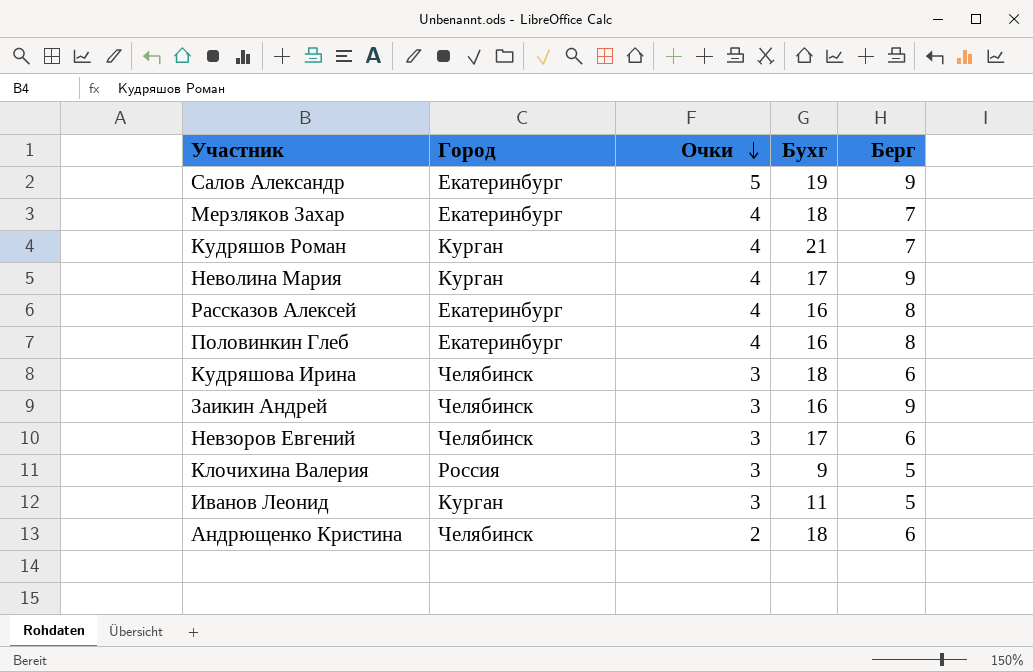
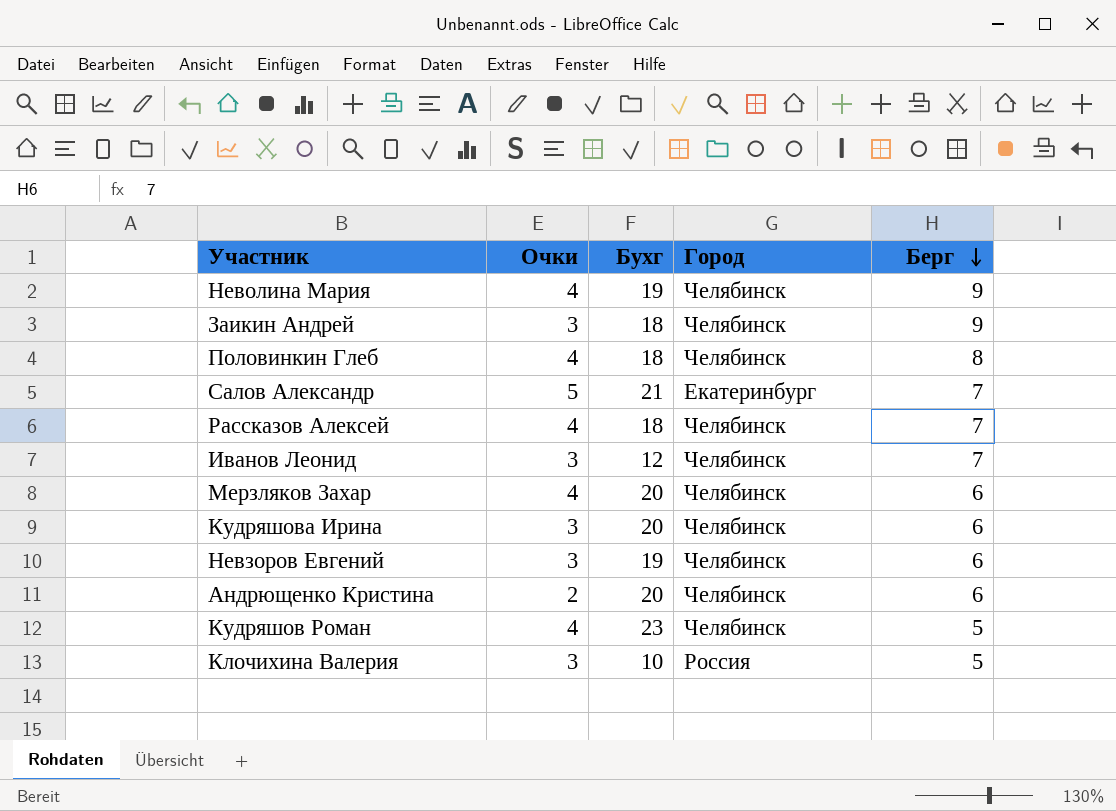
row order: Очки descending -> Берг descending
column Город | position: 2 -> 4
Неволина Мария | Бухг: 17 -> 19
Неволина Мария | Город: Курган -> Челябинск
Заикин Андрей | Бухг: 16 -> 18
Половинкин Глеб | Бухг: 16 -> 18
Половинкин Глеб | Город: Екатеринбург -> Челябинск
Салов Александр | Бухг: 19 -> 21
Салов Александр | Берг: 9 -> 7
Рассказов Алексей | Бухг: 16 -> 18
Рассказов Алексей | Город: Екатеринбург -> Челябинск
Рассказов Алексей | Берг: 8 -> 7
Иванов Леонид | Бухг: 11 -> 12
Иванов Леонид | Город: Курган -> Челябинск
Иванов Леонид | Берг: 5 -> 7
Мерзляков Захар | Бухг: 18 -> 20
Мерзляков Захар | Город: Екатеринбург -> Челябинск
Мерзляков Захар | Берг: 7 -> 6
Кудряшова Ирина | Бухг: 18 -> 20
Невзоров Евгений | Бухг: 17 -> 19
Андрющенко Кристина | Бухг: 18 -> 20
Кудряшов Роман | Бухг: 21 -> 23
Кудряшов Роман | Город: Курган -> Челябинск
Кудряшов Роман | Берг: 7 -> 5
Клочихина Валерия | Бухг: 9 -> 10

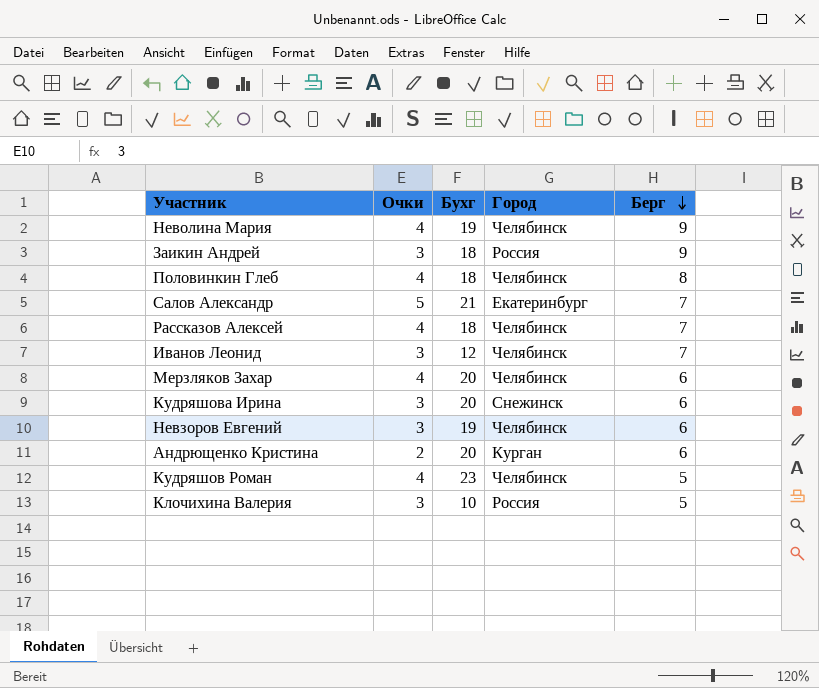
Заикин Андрей | Город: Челябинск -> Россия
Кудряшова Ирина | Город: Челябинск -> Снежинск
Андрющенко Кристина | Город: Челябинск -> Курган

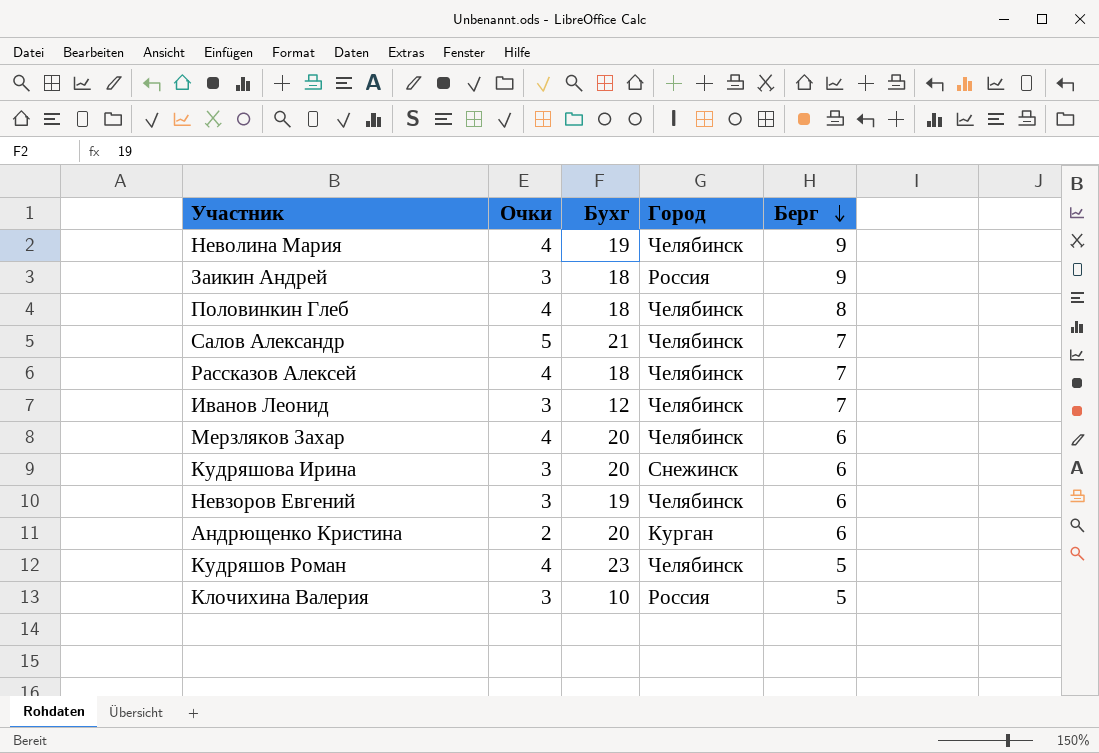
Салов Александр | Город: Екатеринбург -> Челябинск

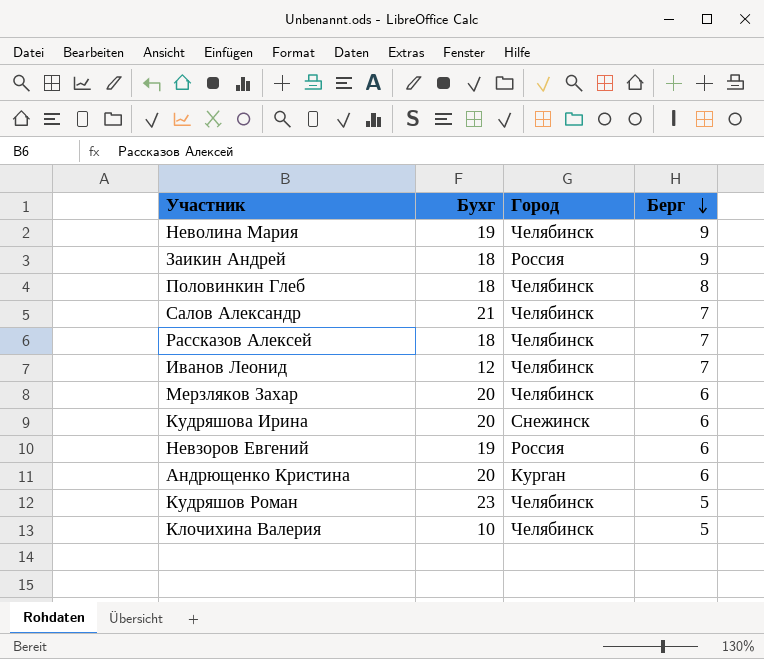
column Очки | position: 2 -> none
Невзоров Евгений | Город: Челябинск -> Россия
Клочихина Валерия | Город: Россия -> Челябинск

